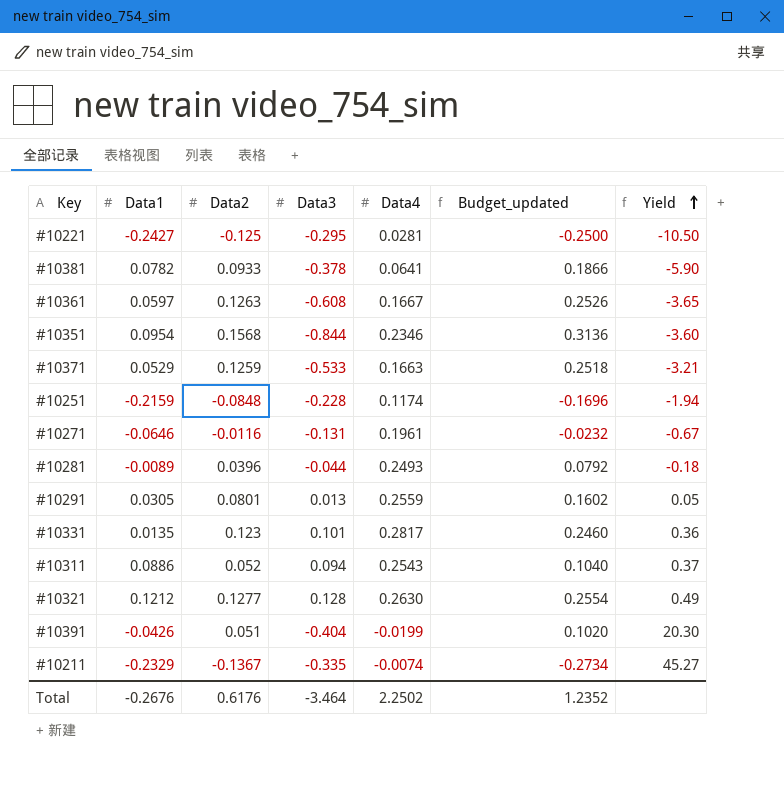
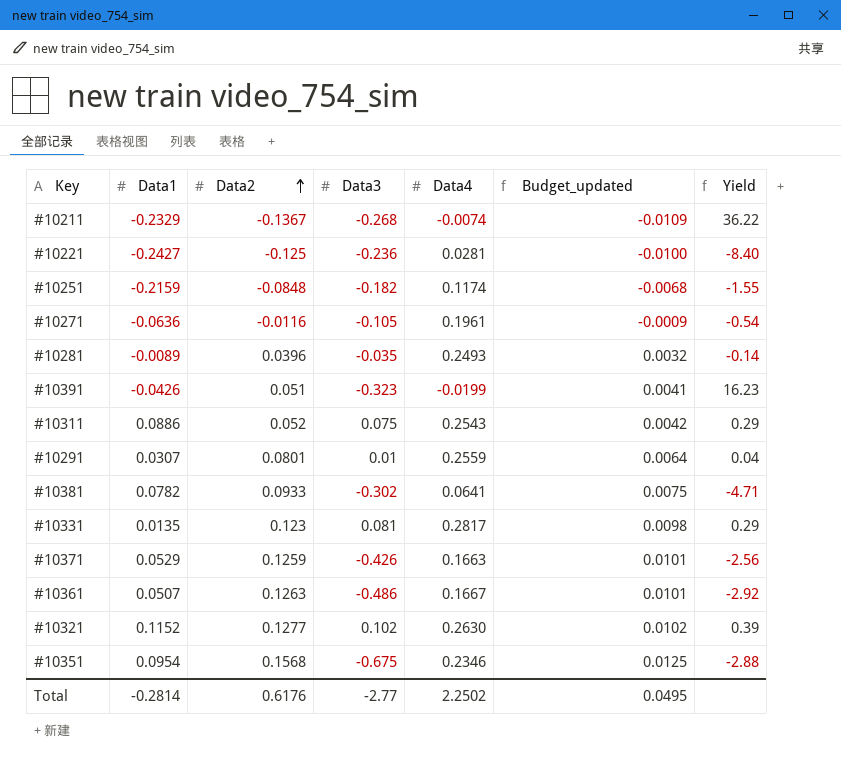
row order: Yield ascending -> Data2 ascending
column Budget_updated | formula: [Data2] * 2 -> [Data2] * 0.08
#10211 | Data3: -0.335 -> -0.268
#10211 | Yield: 45.27 -> 36.22
#10221 | Data3: -0.295 -> -0.236
#10221 | Yield: -10.50 -> -8.40
#10251 | Data3: -0.228 -> -0.182
#10251 | Yield: -1.94 -> -1.55
#10271 | Data1: -0.0646 -> -0.0636
#10271 | Data3: -0.131 -> -0.105
#10271 | Yield: -0.67 -> -0.54
#10281 | Data3: -0.044 -> -0.035
#10281 | Yield: -0.18 -> -0.14
#10391 | Data3: -0.404 -> -0.323
#10391 | Yield: 20.30 -> 16.23
#10311 | Data3: 0.094 -> 0.075
#10311 | Yield: 0.37 -> 0.29
#10291 | Data1: 0.0305 -> 0.0307
#10291 | Data3: 0.013 -> 0.01
#10291 | Yield: 0.05 -> 0.04
#10381 | Data3: -0.378 -> -0.302
#10381 | Yield: -5.90 -> -4.71
#10331 | Data3: 0.101 -> 0.081
#10331 | Yield: 0.36 -> 0.29
#10371 | Data3: -0.533 -> -0.426
#10371 | Yield: -3.21 -> -2.56
#10361 | Data1: 0.0597 -> 0.0507
#10361 | Data3: -0.608 -> -0.486
#10361 | Yield: -3.65 -> -2.92
#10321 | Data1: 0.1212 -> 0.1152
#10321 | Data3: 0.128 -> 0.102
#10321 | Yield: 0.49 -> 0.39
#10351 | Data3: -0.844 -> -0.675
#10351 | Yield: -3.60 -> -2.88
Total | Data1: -0.2676 -> -0.2814
Total | Data3: -3.464 -> -2.77
Total | Budget_updated: 1.2352 -> 0.0495

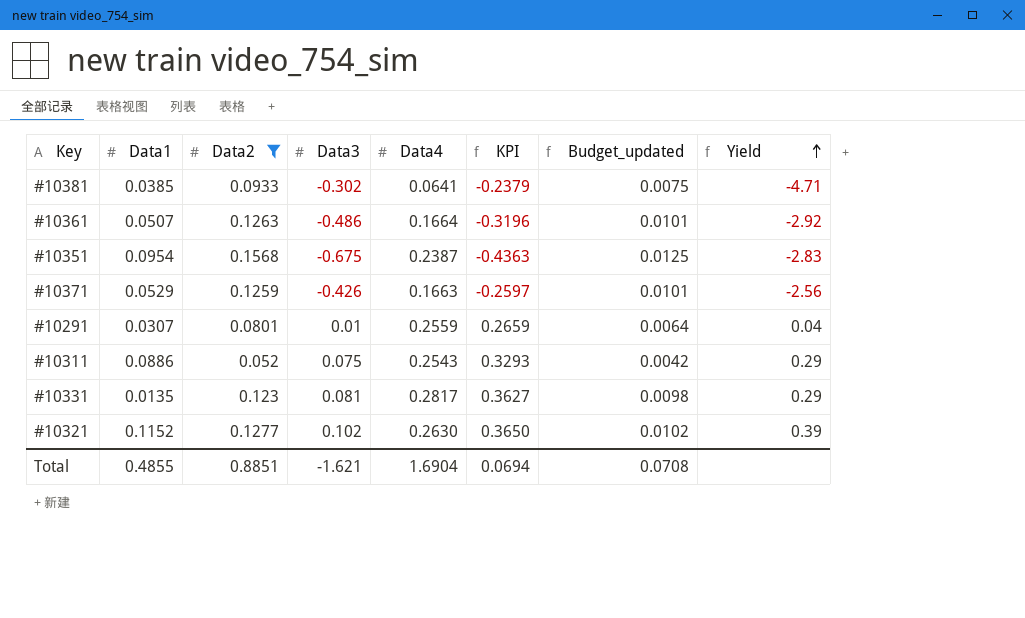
filter: none -> Data2 >= 0.052
row order: Data2 ascending -> Yield ascending
column KPI | formula: none -> [Data3] + [Data4]
#10381 | Data1: 0.0782 -> 0.0385
#10361 | Data4: 0.1667 -> 0.1664
#10351 | Data4: 0.2346 -> 0.2387
#10351 | Yield: -2.88 -> -2.83
Total | Data1: -0.2814 -> 0.4855
Total | Data2: 0.6176 -> 0.8851
Total | Data3: -2.77 -> -1.621
Total | Data4: 2.2502 -> 1.6904
Total | Budget_updated: 0.0495 -> 0.0708

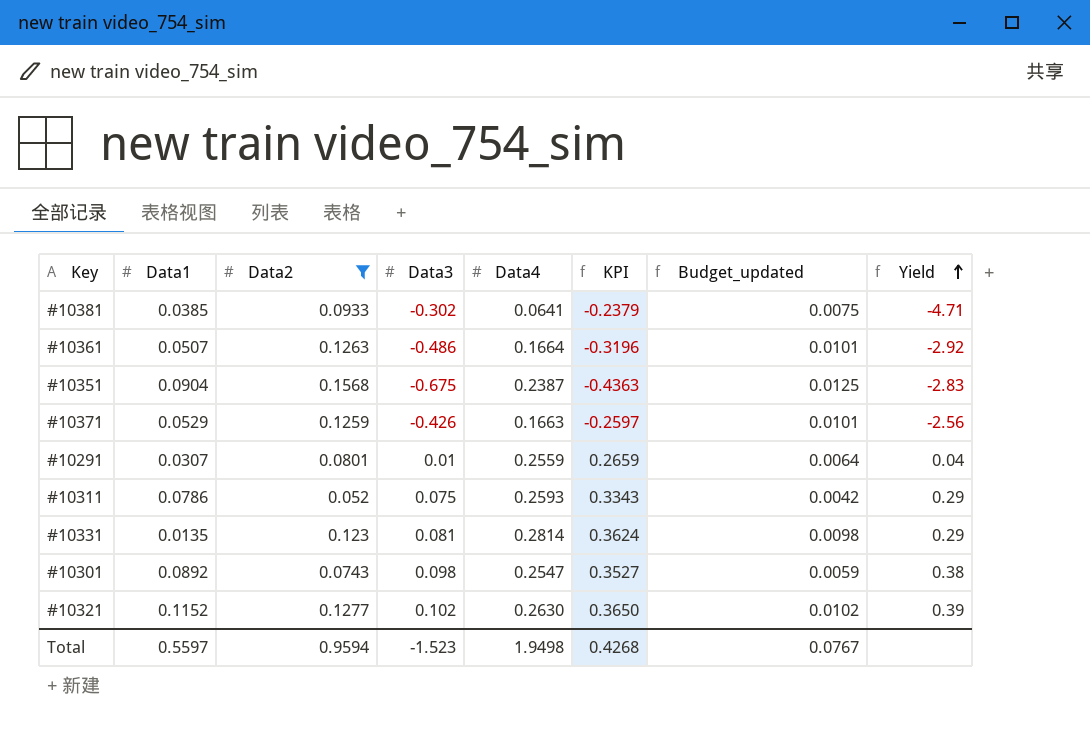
#10351 | Data1: 0.0954 -> 0.0904
#10311 | Data1: 0.0886 -> 0.0786
#10311 | Data4: 0.2543 -> 0.2593
#10311 | KPI: 0.3293 -> 0.3343
#10331 | Data4: 0.2817 -> 0.2814
#10331 | KPI: 0.3627 -> 0.3624
row #10301: none -> 0.0892 | 0.0743 | 0.098 | 0.2547 | 0.3527 | 0.0059 | 0.38
Total | Data1: 0.4855 -> 0.5597
Total | Data2: 0.8851 -> 0.9594
Total | Data3: -1.621 -> -1.523
Total | Data4: 1.6904 -> 1.9498
Total | KPI: 0.0694 -> 0.4268
Total | Budget_updated: 0.0708 -> 0.0767

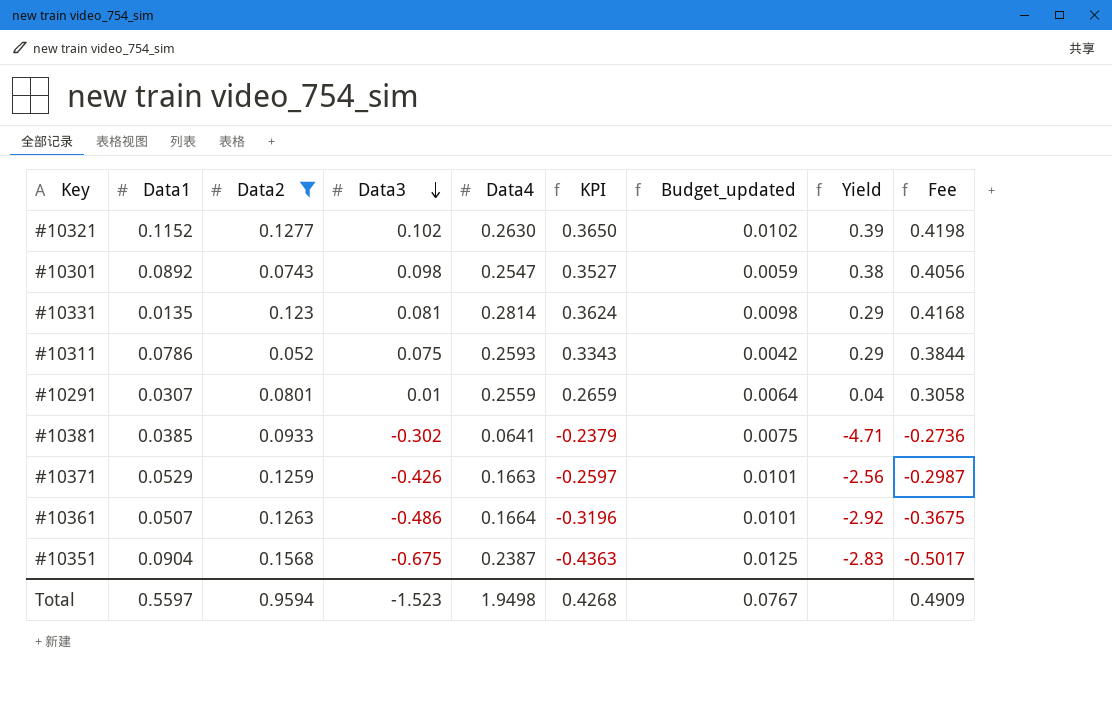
row order: Yield ascending -> Data3 descending
column Fee | formula: none -> [KPI] * 1.15

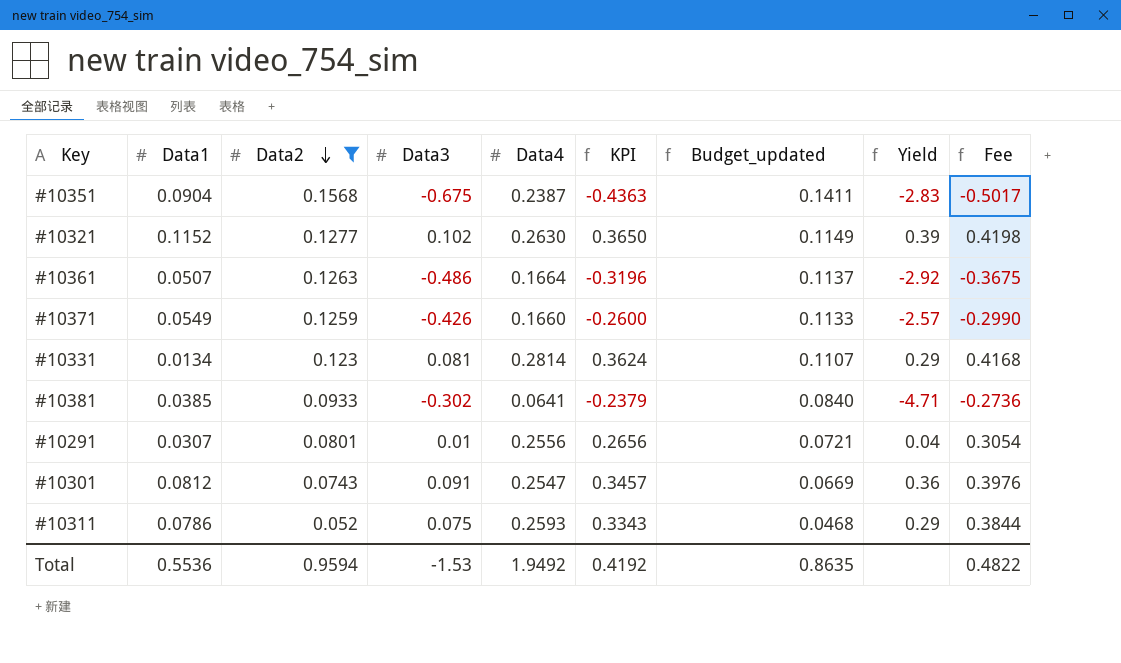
row order: Data3 descending -> Data2 descending
column Budget_updated | formula: [Data2] * 0.08 -> [Data2] * 0.9
#10371 | Data1: 0.0529 -> 0.0549
#10371 | Data4: 0.1663 -> 0.1660
#10371 | KPI: -0.2597 -> -0.2600
#10371 | Yield: -2.56 -> -2.57
#10371 | Fee: -0.2987 -> -0.2990
#10331 | Data1: 0.0135 -> 0.0134
#10291 | Data4: 0.2559 -> 0.2556
#10291 | KPI: 0.2659 -> 0.2656
#10291 | Fee: 0.3058 -> 0.3054
#10301 | Data1: 0.0892 -> 0.0812
#10301 | Data3: 0.098 -> 0.091
#10301 | KPI: 0.3527 -> 0.3457
#10301 | Yield: 0.38 -> 0.36
#10301 | Fee: 0.4056 -> 0.3976
Total | Data1: 0.5597 -> 0.5536
Total | Data3: -1.523 -> -1.53
Total | Data4: 1.9498 -> 1.9492
Total | KPI: 0.4268 -> 0.4192
Total | Budget_updated: 0.0767 -> 0.8635
Total | Fee: 0.4909 -> 0.4822

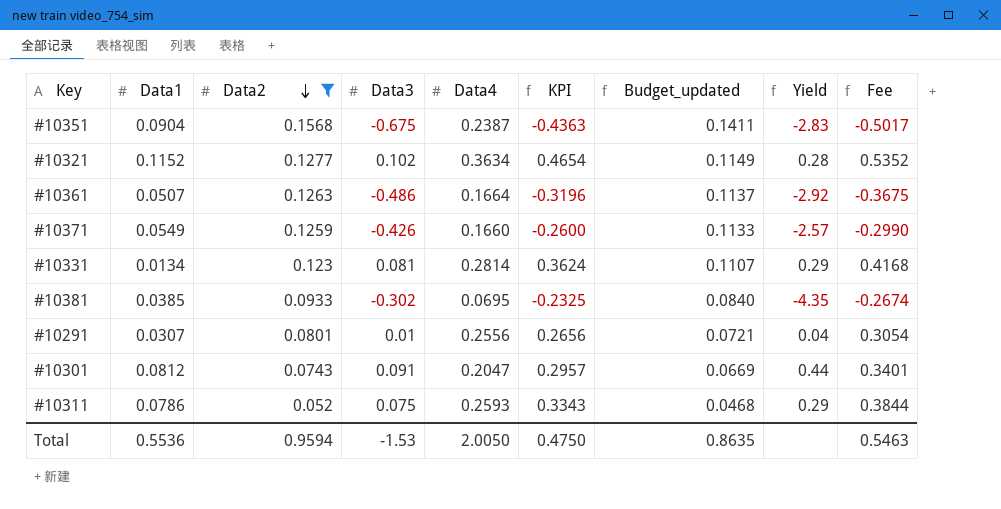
#10321 | Data4: 0.2630 -> 0.3634
#10321 | KPI: 0.3650 -> 0.4654
#10321 | Yield: 0.39 -> 0.28
#10321 | Fee: 0.4198 -> 0.5352
#10381 | Data4: 0.0641 -> 0.0695
#10381 | KPI: -0.2379 -> -0.2325
#10381 | Yield: -4.71 -> -4.35
#10381 | Fee: -0.2736 -> -0.2674
#10301 | Data4: 0.2547 -> 0.2047
#10301 | KPI: 0.3457 -> 0.2957
#10301 | Yield: 0.36 -> 0.44
#10301 | Fee: 0.3976 -> 0.3401
Total | Data4: 1.9492 -> 2.0050
Total | KPI: 0.4192 -> 0.4750
Total | Fee: 0.4822 -> 0.5463

